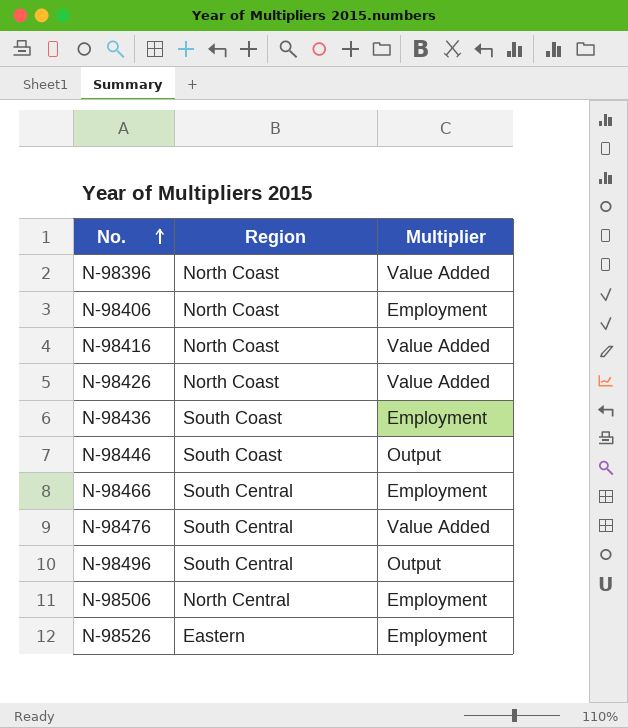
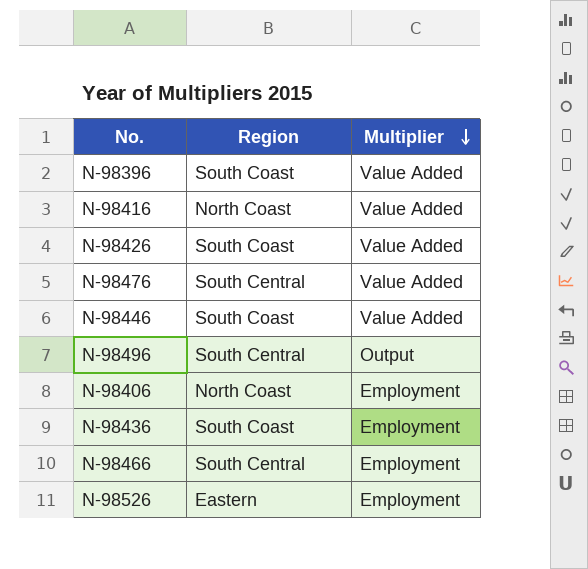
row order: No. ascending -> Multiplier descending
row N-98506: North Central | Employment -> none
N-98396 | Region: North Coast -> South Coast
N-98426 | Region: North Coast -> South Coast
N-98446 | Multiplier: Output -> Value Added

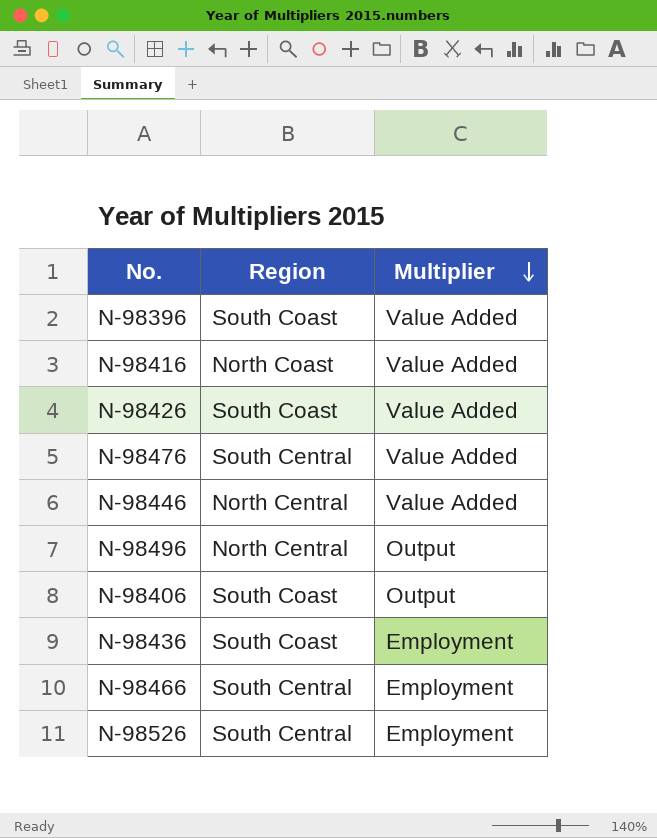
N-98446 | Region: South Coast -> North Central
N-98496 | Region: South Central -> North Central
N-98406 | Region: North Coast -> South Coast
N-98406 | Multiplier: Employment -> Output
N-98526 | Region: Eastern -> South Central

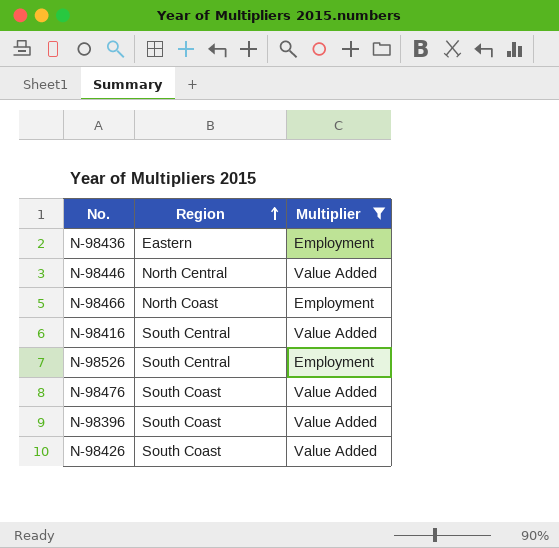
filter: none -> Multiplier != Output
row order: Multiplier descending -> Region ascending
N-98436 | Region: South Coast -> Eastern
N-98466 | Region: South Central -> North Coast
N-98416 | Region: North Coast -> South Central
N-98476 | Region: South Central -> South Coast

